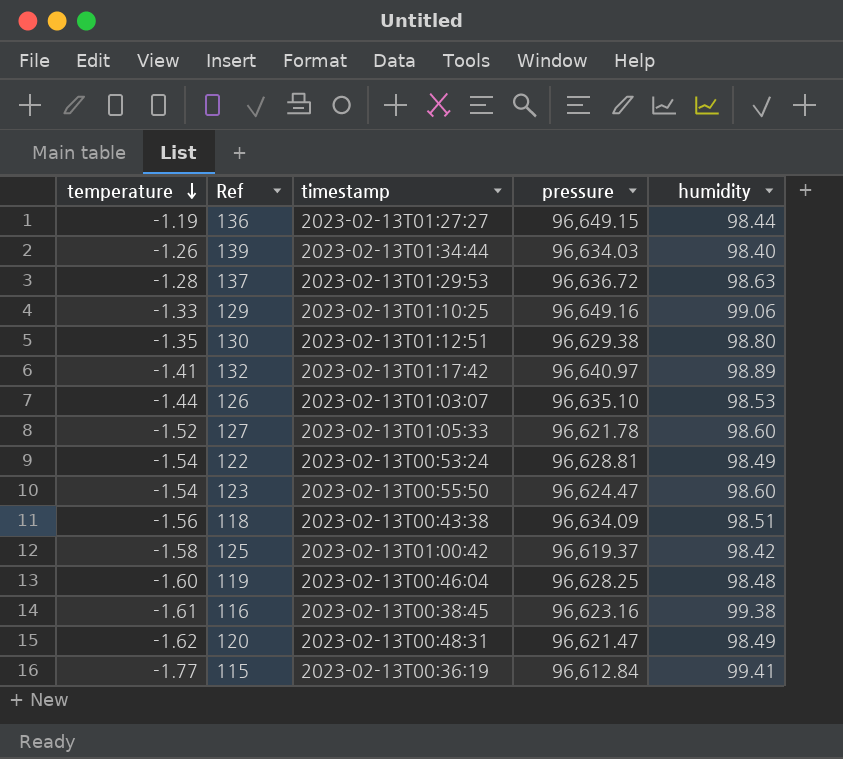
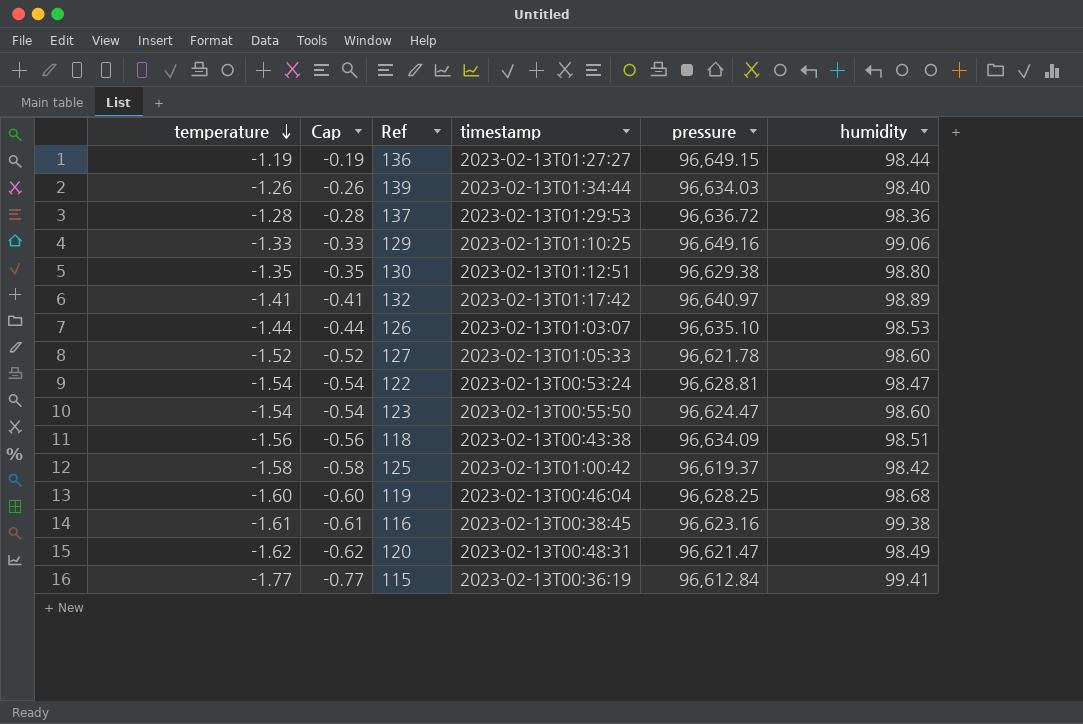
column Cap | formula: none -> [temperature] + 1
137 | humidity: 98.63 -> 98.36
122 | humidity: 98.49 -> 98.47
119 | humidity: 98.48 -> 98.68

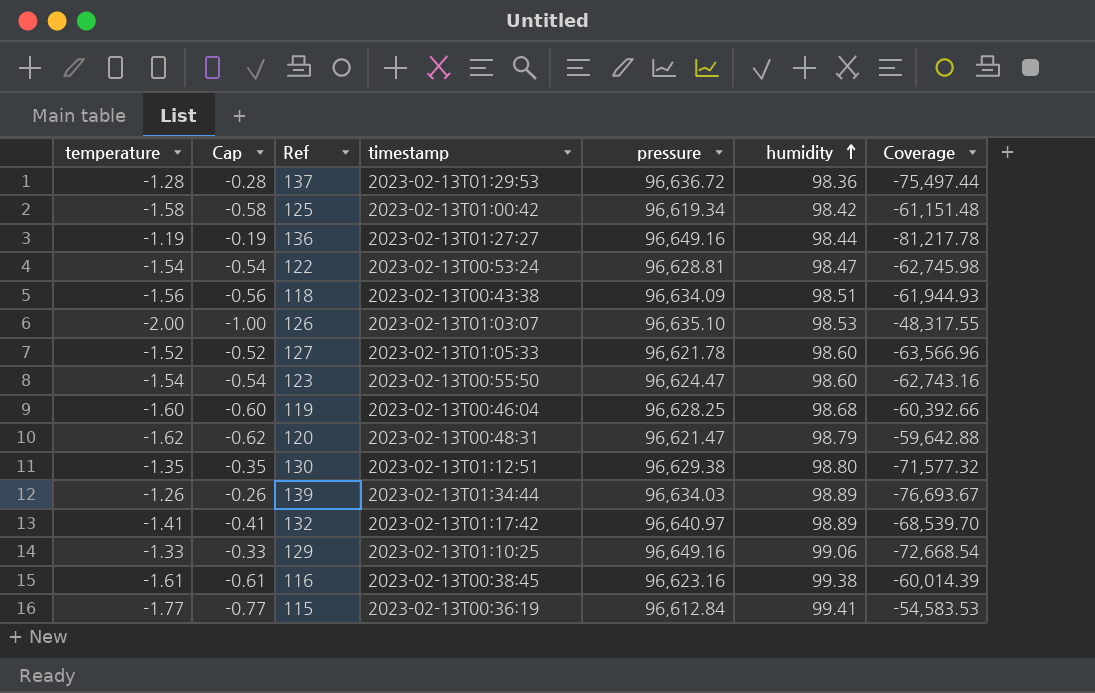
row order: temperature descending -> humidity ascending
column Coverage | formula: none -> [pressure] / [temperature]
125 | pressure: 96,619.37 -> 96,619.34
136 | pressure: 96,649.15 -> 96,649.16
126 | temperature: -1.44 -> -2.00
126 | Cap: -0.44 -> -1.00
120 | humidity: 98.49 -> 98.79
139 | humidity: 98.40 -> 98.89

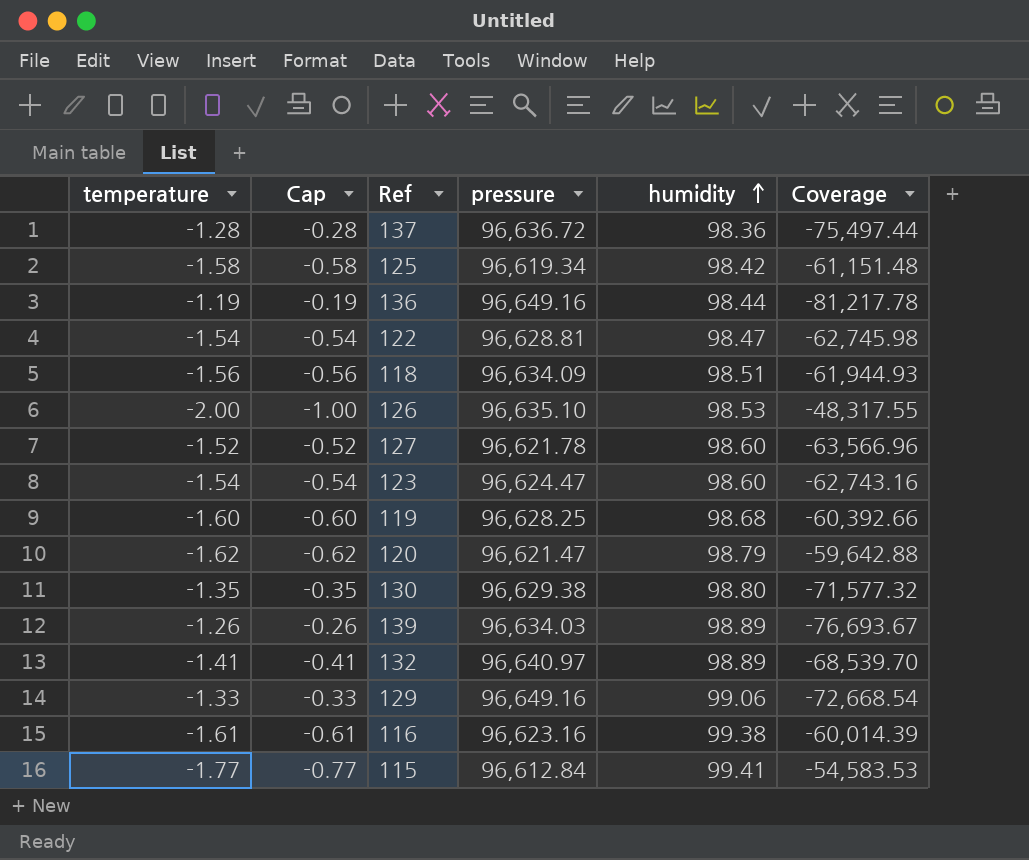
column timestamp | position: 4 -> none

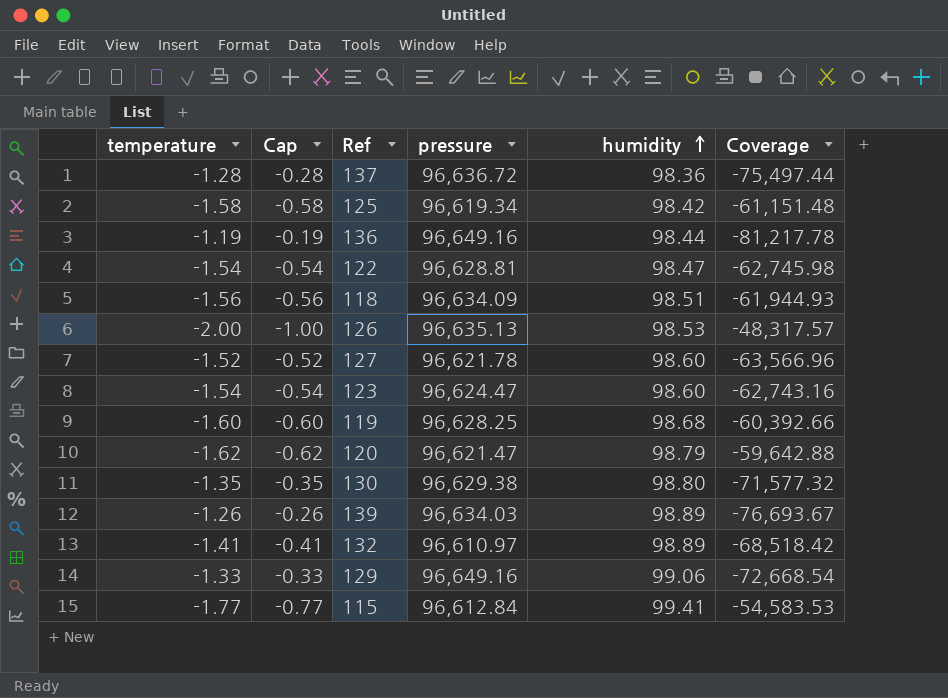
row 116: -1.61 | -0.61 | 96,623.16 | 99.38 | -60,014.39 -> none
126 | pressure: 96,635.10 -> 96,635.13
126 | Coverage: -48,317.55 -> -48,317.57
132 | pressure: 96,640.97 -> 96,610.97
132 | Coverage: -68,539.70 -> -68,518.42

